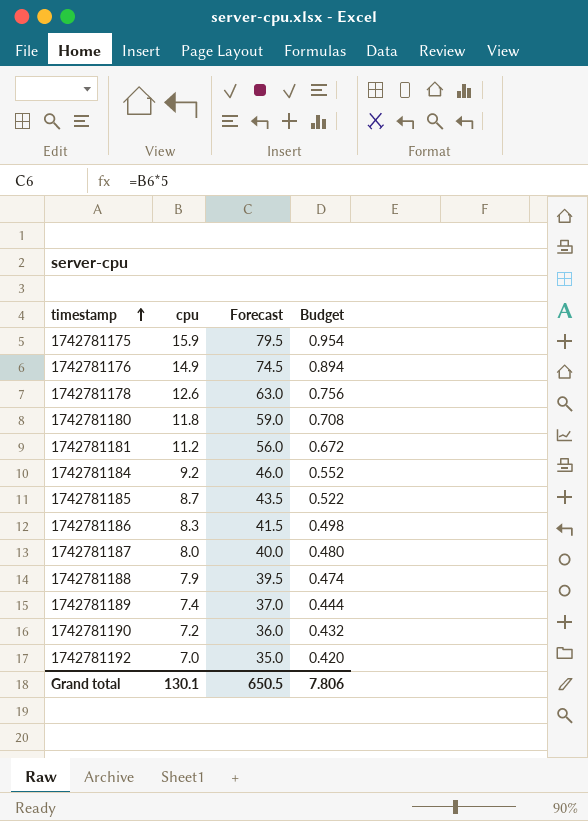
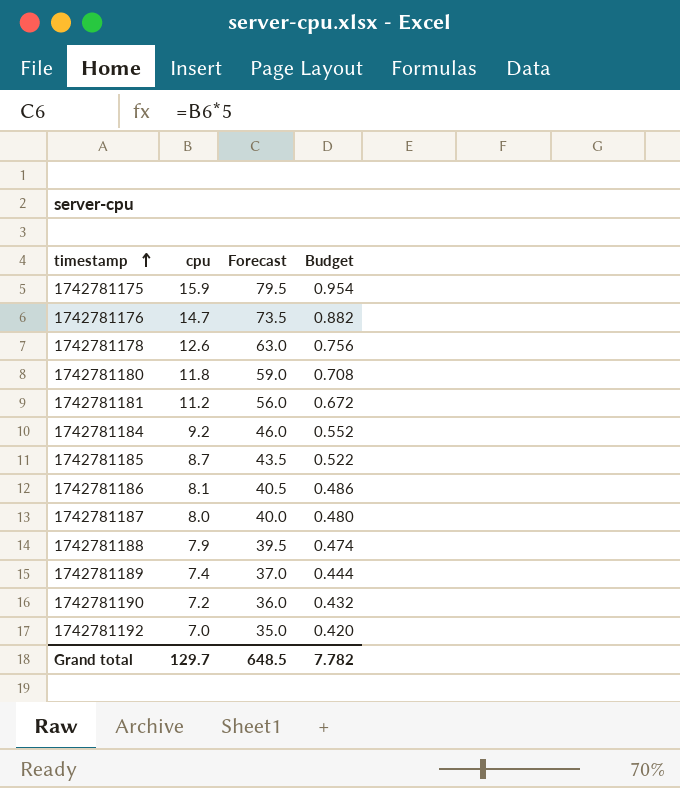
1742781176 | cpu: 14.9 -> 14.7
1742781176 | Forecast: 74.5 -> 73.5
1742781176 | Budget: 0.894 -> 0.882
1742781186 | cpu: 8.3 -> 8.1
1742781186 | Forecast: 41.5 -> 40.5
1742781186 | Budget: 0.498 -> 0.486
Grand total | cpu: 130.1 -> 129.7
Grand total | Forecast: 650.5 -> 648.5
Grand total | Budget: 7.806 -> 7.782

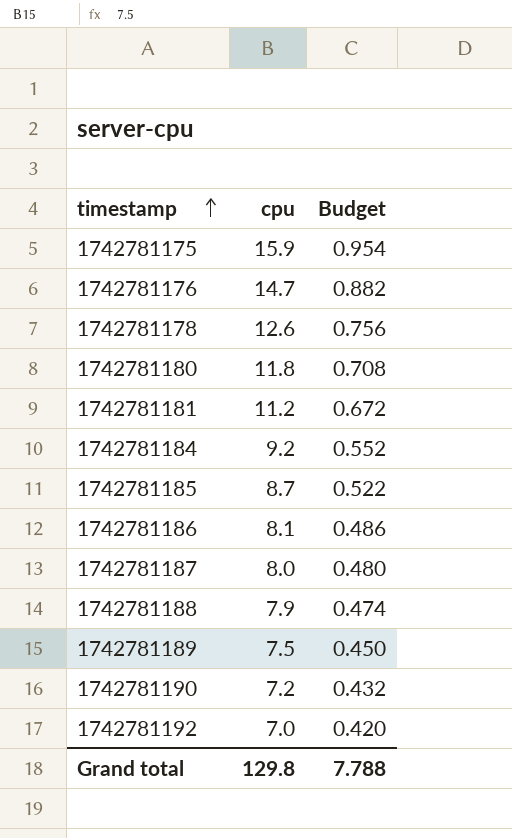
column Forecast | formula: [cpu] * 5 -> none
1742781189 | cpu: 7.4 -> 7.5
1742781189 | Budget: 0.444 -> 0.450
Grand total | cpu: 129.7 -> 129.8
Grand total | Budget: 7.782 -> 7.788

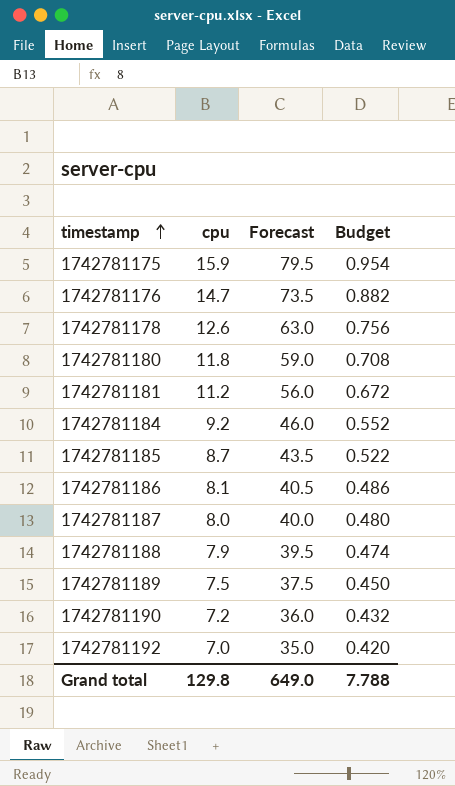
column Forecast | formula: none -> [cpu] * 5

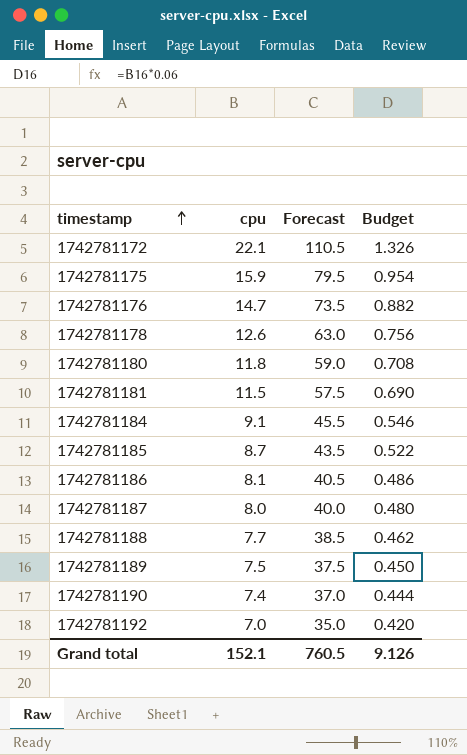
row 1742781172: none -> 22.1 | 110.5 | 1.326
1742781181 | cpu: 11.2 -> 11.5
1742781181 | Forecast: 56.0 -> 57.5
1742781181 | Budget: 0.672 -> 0.690
1742781184 | cpu: 9.2 -> 9.1
1742781184 | Forecast: 46.0 -> 45.5
1742781184 | Budget: 0.552 -> 0.546
1742781188 | cpu: 7.9 -> 7.7
1742781188 | Forecast: 39.5 -> 38.5
1742781188 | Budget: 0.474 -> 0.462
1742781190 | cpu: 7.2 -> 7.4
1742781190 | Forecast: 36.0 -> 37.0
1742781190 | Budget: 0.432 -> 0.444
Grand total | cpu: 129.8 -> 152.1
Grand total | Forecast: 649.0 -> 760.5
Grand total | Budget: 7.788 -> 9.126

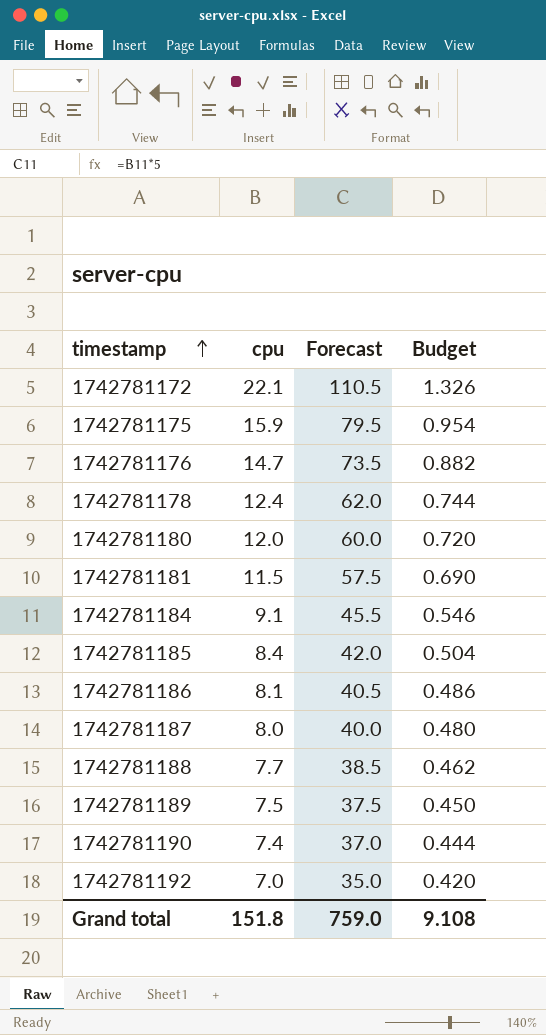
1742781178 | cpu: 12.6 -> 12.4
1742781178 | Forecast: 63.0 -> 62.0
1742781178 | Budget: 0.756 -> 0.744
1742781180 | cpu: 11.8 -> 12.0
1742781180 | Forecast: 59.0 -> 60.0
1742781180 | Budget: 0.708 -> 0.720
1742781185 | cpu: 8.7 -> 8.4
1742781185 | Forecast: 43.5 -> 42.0
1742781185 | Budget: 0.522 -> 0.504
Grand total | cpu: 152.1 -> 151.8
Grand total | Forecast: 760.5 -> 759.0
Grand total | Budget: 9.126 -> 9.108

